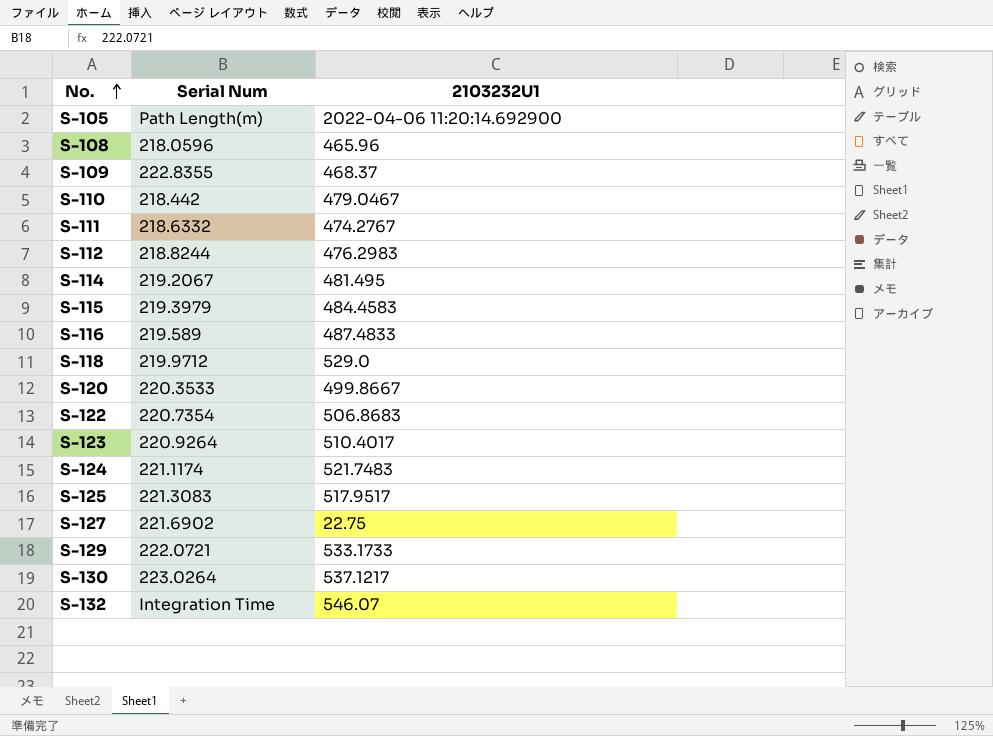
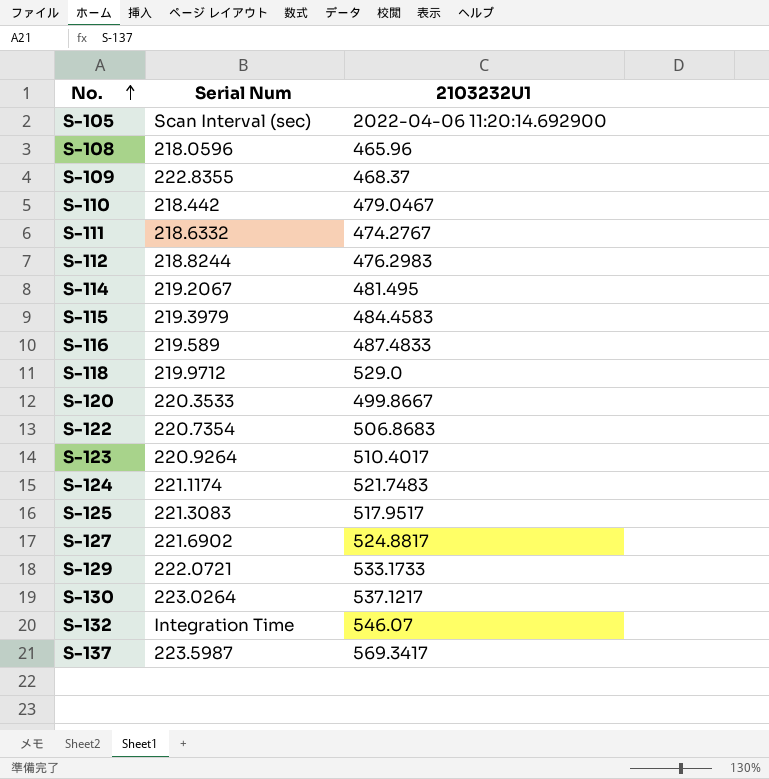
S-105 | Serial Num: Path Length(m) -> Scan Interval (sec)
S-127 | 2103232U1: 22.75 -> 524.8817
row S-137: none -> 223.5987 | 569.3417

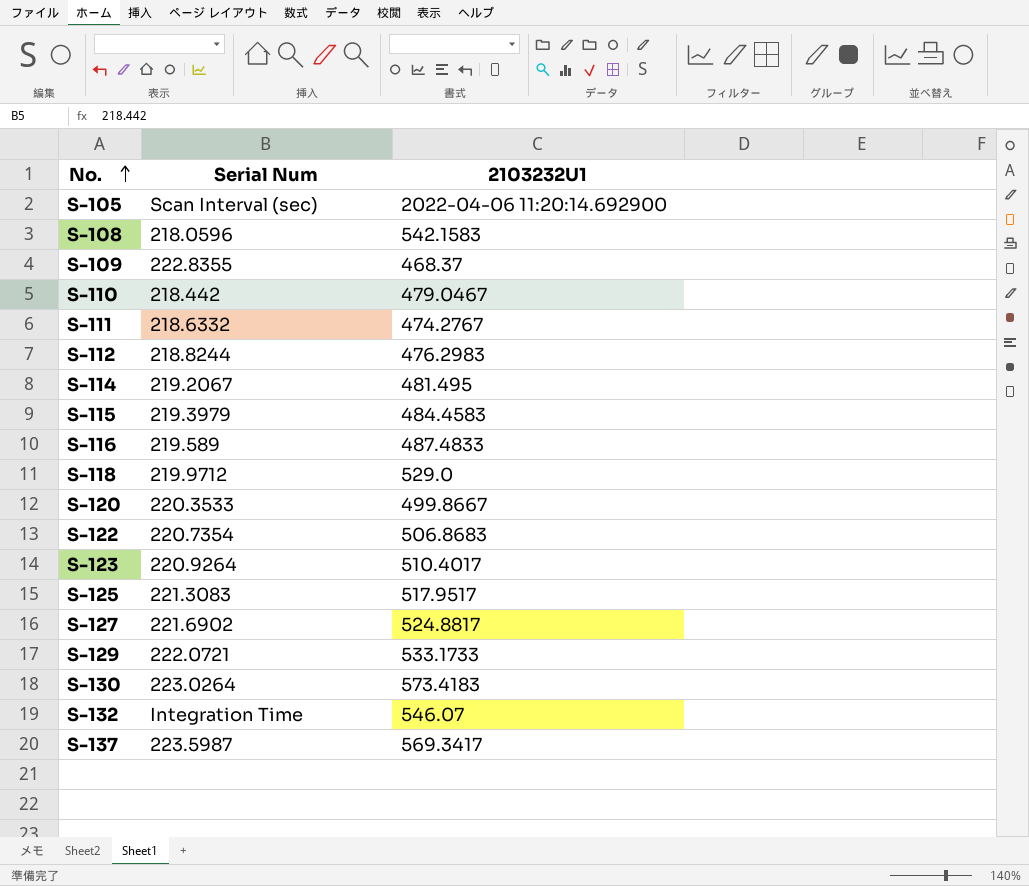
row S-124: 221.1174 | 521.7483 -> none
S-108 | 2103232U1: 465.96 -> 542.1583
S-130 | 2103232U1: 537.1217 -> 573.4183

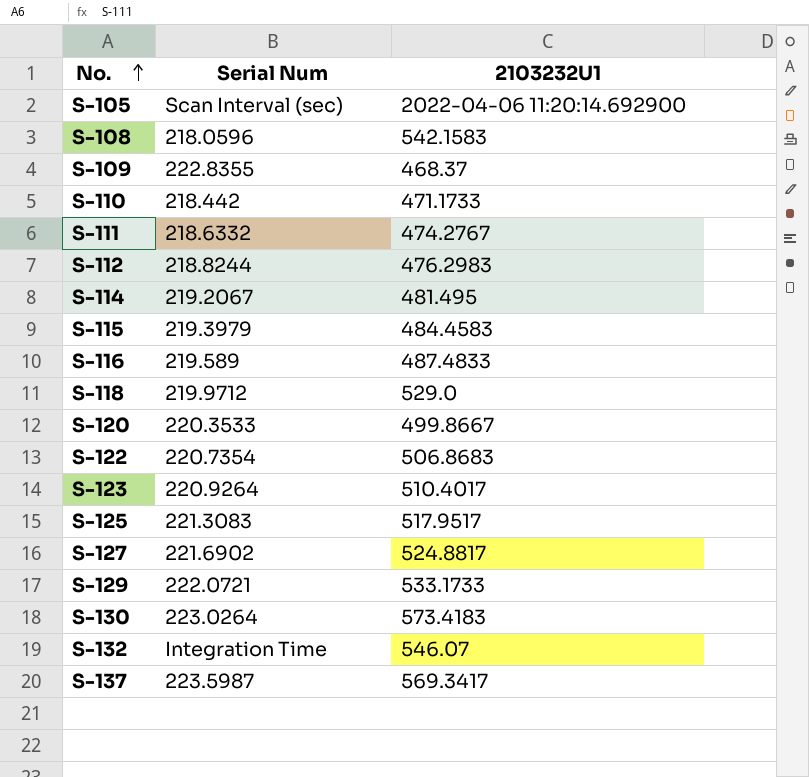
S-110 | 2103232U1: 479.0467 -> 471.1733

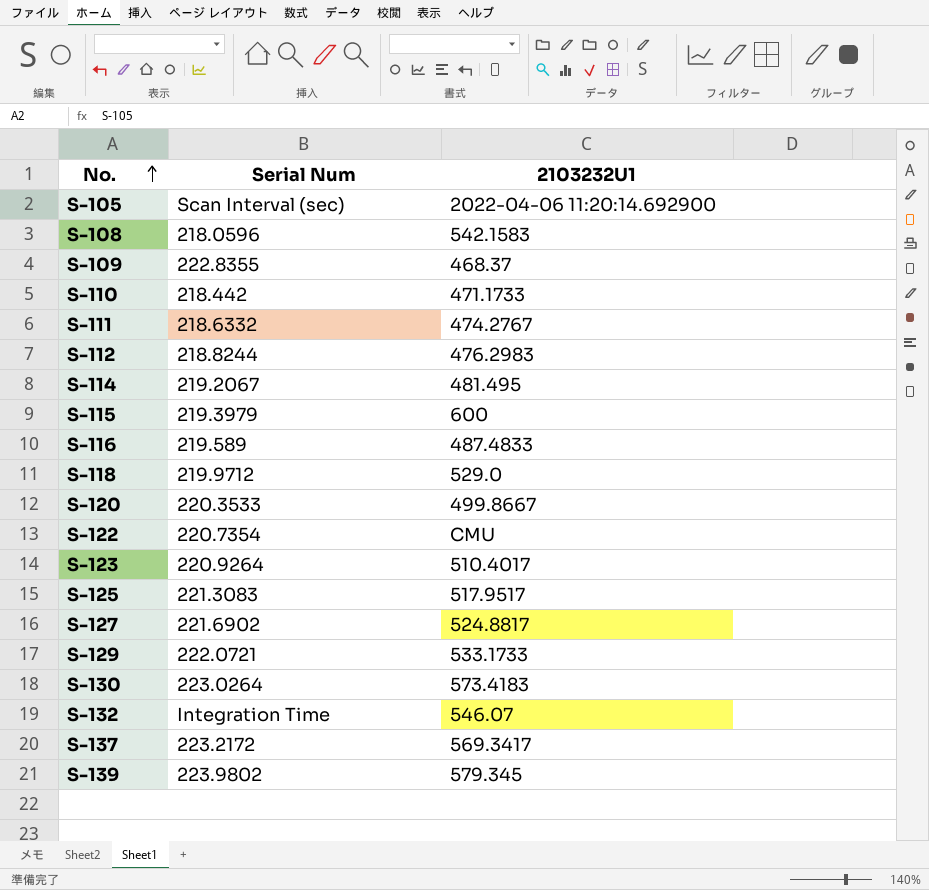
S-115 | 2103232U1: 484.4583 -> 600
S-122 | 2103232U1: 506.8683 -> CMU
S-137 | Serial Num: 223.5987 -> 223.2172
row S-139: none -> 223.9802 | 579.345

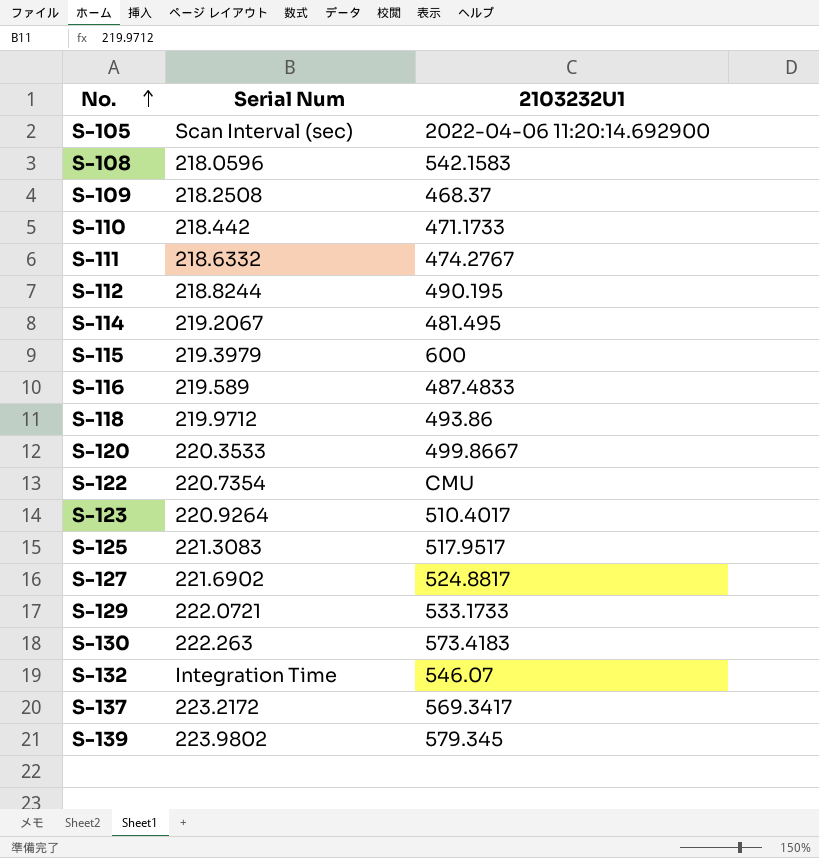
S-109 | Serial Num: 222.8355 -> 218.2508
S-112 | 2103232U1: 476.2983 -> 490.195
S-118 | 2103232U1: 529.0 -> 493.86
S-130 | Serial Num: 223.0264 -> 222.263

